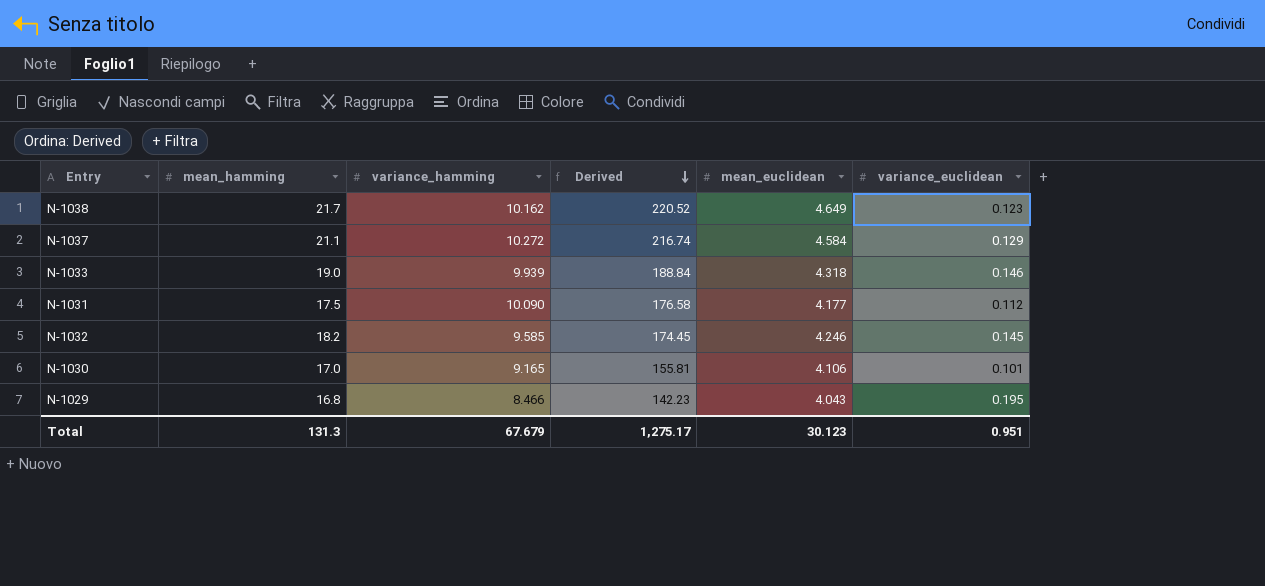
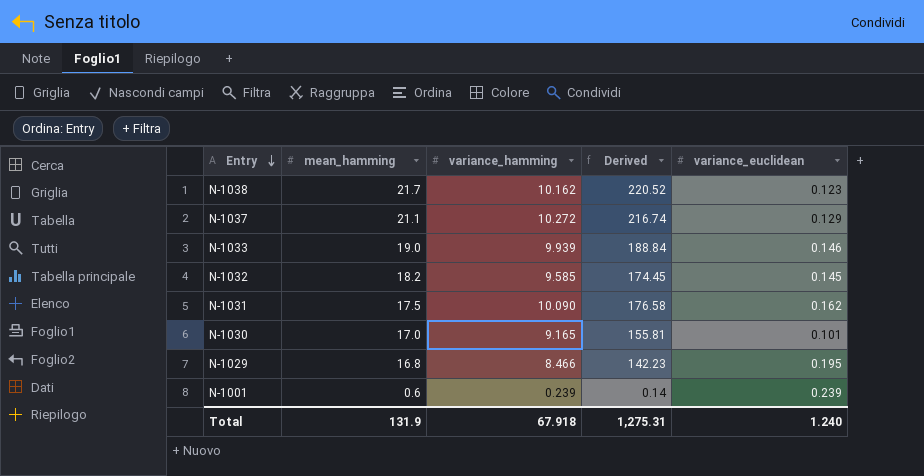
row order: Derived descending -> Entry descending
column mean_euclidean | position: 5 -> none
N-1031 | variance_euclidean: 0.112 -> 0.162
row N-1001: none -> 0.6 | 0.239 | 0.14 | 0.239
Total | mean_hamming: 131.3 -> 131.9
Total | variance_hamming: 67.679 -> 67.918
Total | Derived: 1,275.17 -> 1,275.31
Total | variance_euclidean: 0.951 -> 1.240

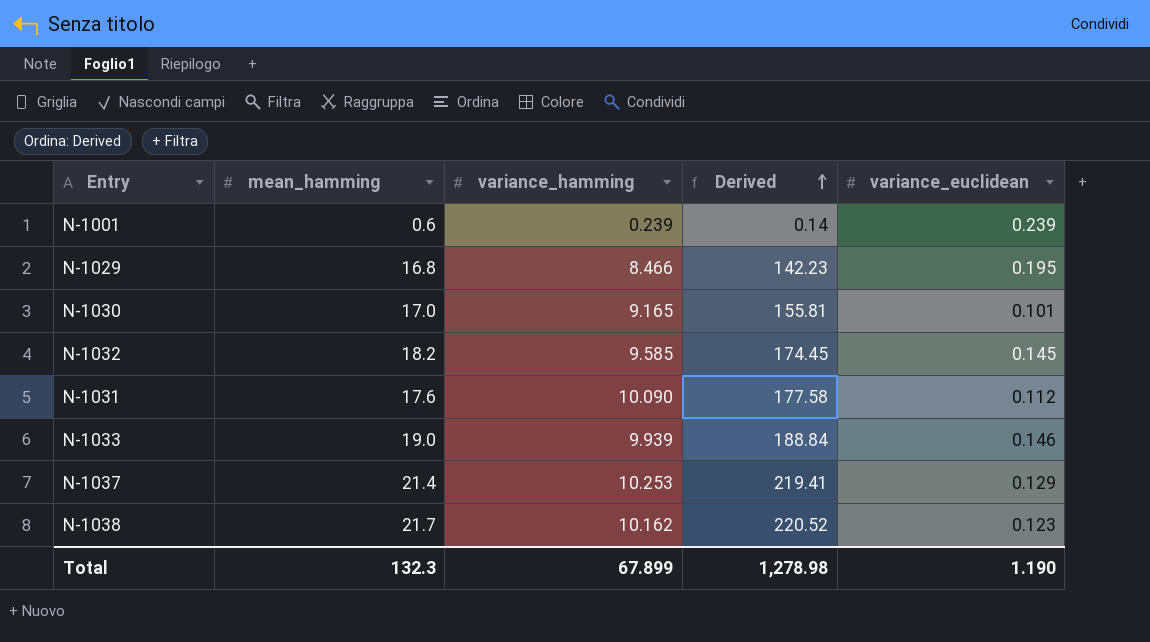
row order: Entry descending -> Derived ascending
N-1031 | mean_hamming: 17.5 -> 17.6
N-1031 | Derived: 176.58 -> 177.58
N-1031 | variance_euclidean: 0.162 -> 0.112
N-1037 | mean_hamming: 21.1 -> 21.4
N-1037 | variance_hamming: 10.272 -> 10.253
N-1037 | Derived: 216.74 -> 219.41
Total | mean_hamming: 131.9 -> 132.3
Total | variance_hamming: 67.918 -> 67.899
Total | Derived: 1,275.31 -> 1,278.98
Total | variance_euclidean: 1.240 -> 1.190

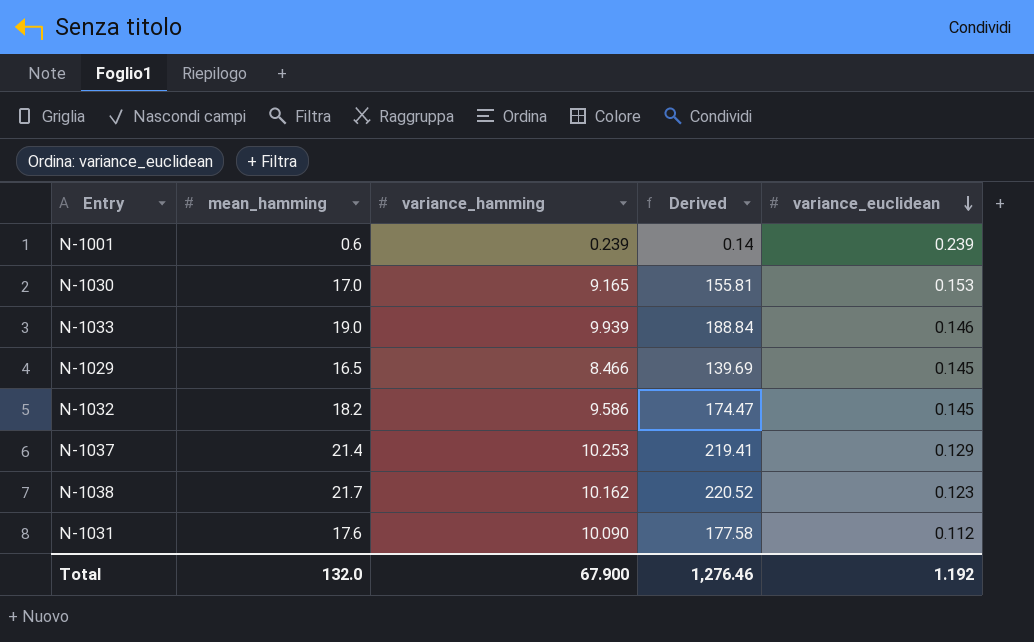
row order: Derived ascending -> variance_euclidean descending
N-1030 | variance_euclidean: 0.101 -> 0.153
N-1029 | mean_hamming: 16.8 -> 16.5
N-1029 | Derived: 142.23 -> 139.69
N-1029 | variance_euclidean: 0.195 -> 0.145
N-1032 | variance_hamming: 9.585 -> 9.586
N-1032 | Derived: 174.45 -> 174.47
Total | mean_hamming: 132.3 -> 132.0
Total | variance_hamming: 67.899 -> 67.900
Total | Derived: 1,278.98 -> 1,276.46
Total | variance_euclidean: 1.190 -> 1.192

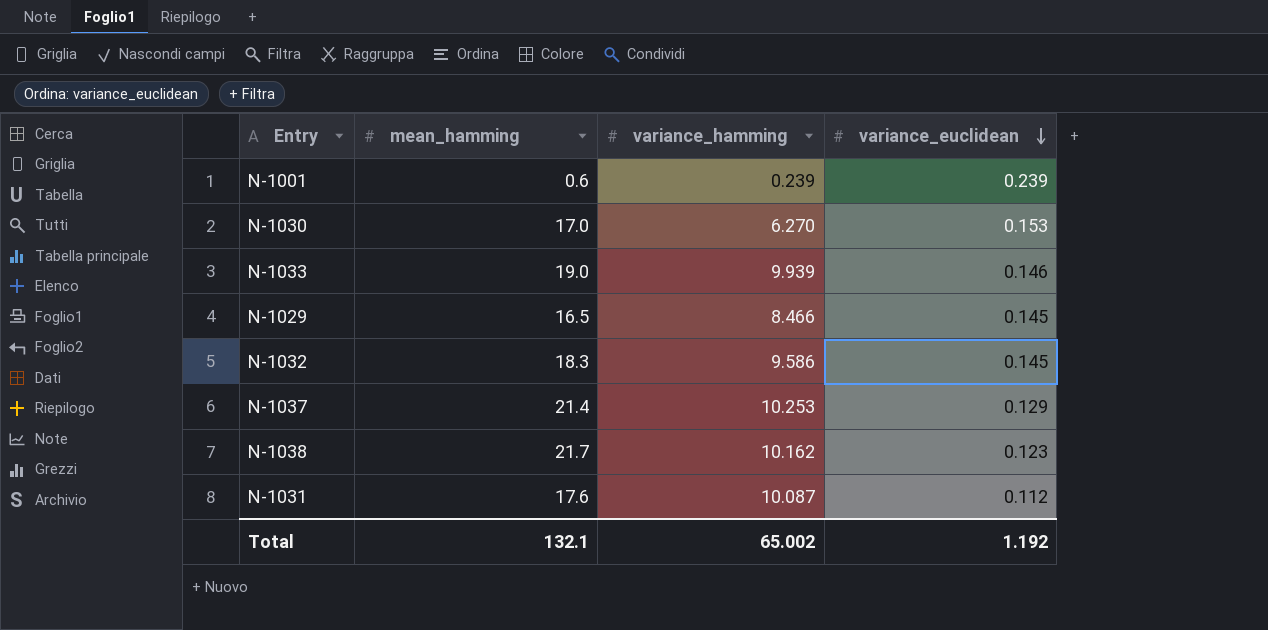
column Derived | formula: [mean_hamming] * [variance_hamming] -> none
N-1030 | variance_hamming: 9.165 -> 6.270
N-1032 | mean_hamming: 18.2 -> 18.3
N-1031 | variance_hamming: 10.090 -> 10.087
Total | mean_hamming: 132.0 -> 132.1
Total | variance_hamming: 67.900 -> 65.002

